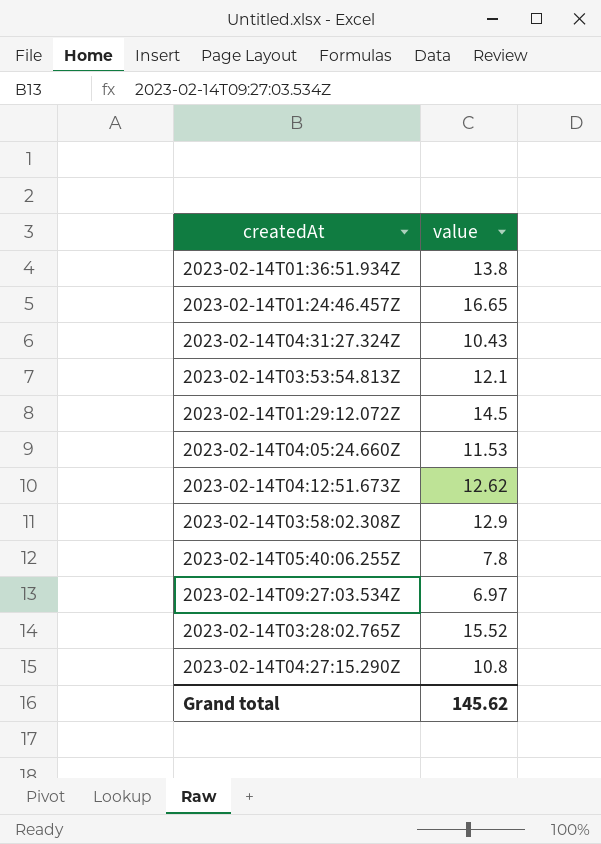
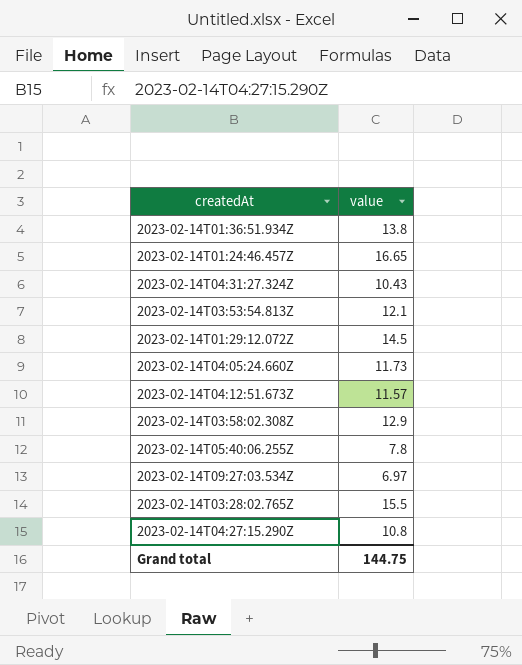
2023-02-14T04:05:24.660Z | value: 11.53 -> 11.73
2023-02-14T04:12:51.673Z | value: 12.62 -> 11.57
2023-02-14T03:28:02.765Z | value: 15.52 -> 15.5
Grand total | value: 145.62 -> 144.75

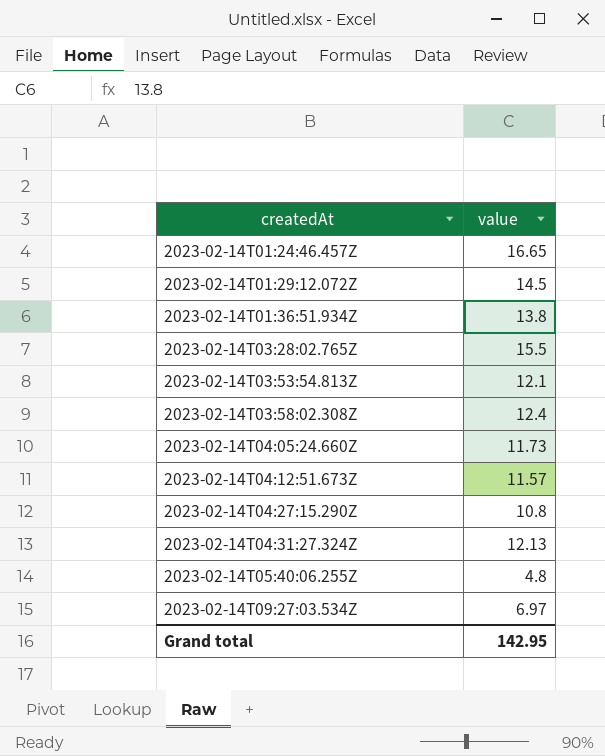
row order: none -> createdAt ascending
2023-02-14T03:58:02.308Z | value: 12.9 -> 12.4
2023-02-14T04:31:27.324Z | value: 10.43 -> 12.13
2023-02-14T05:40:06.255Z | value: 7.8 -> 4.8
Grand total | value: 144.75 -> 142.95

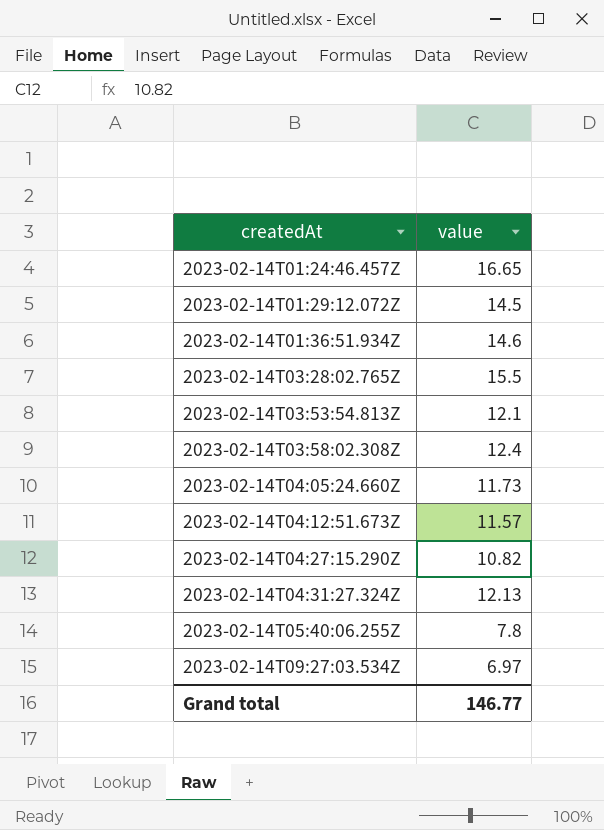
2023-02-14T01:36:51.934Z | value: 13.8 -> 14.6
2023-02-14T04:27:15.290Z | value: 10.8 -> 10.82
2023-02-14T05:40:06.255Z | value: 4.8 -> 7.8
Grand total | value: 142.95 -> 146.77

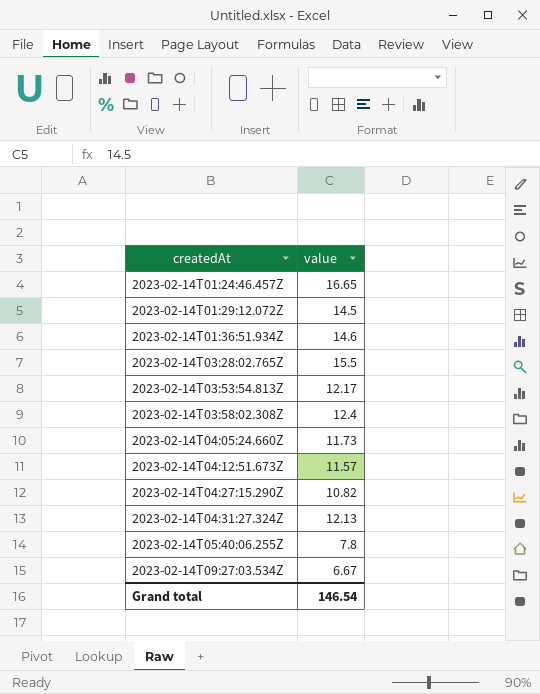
2023-02-14T03:53:54.813Z | value: 12.1 -> 12.17
2023-02-14T09:27:03.534Z | value: 6.97 -> 6.67
Grand total | value: 146.77 -> 146.54

